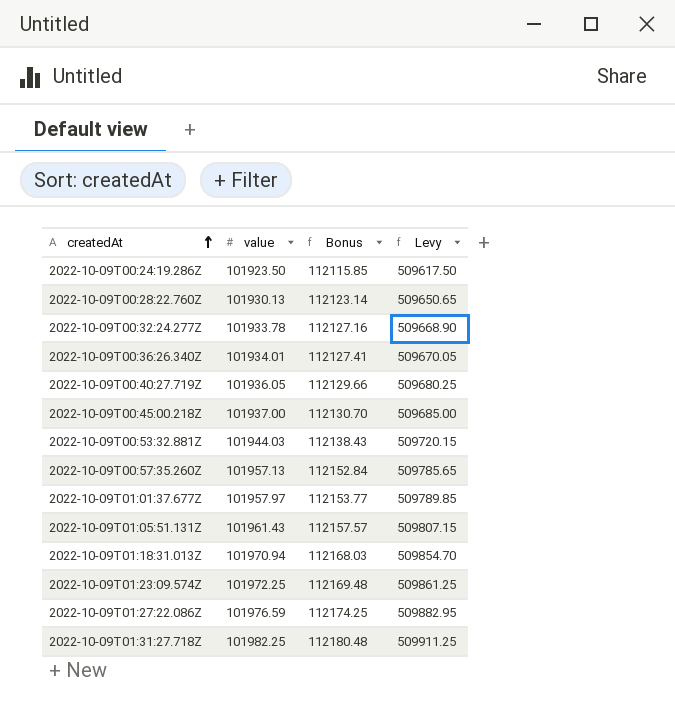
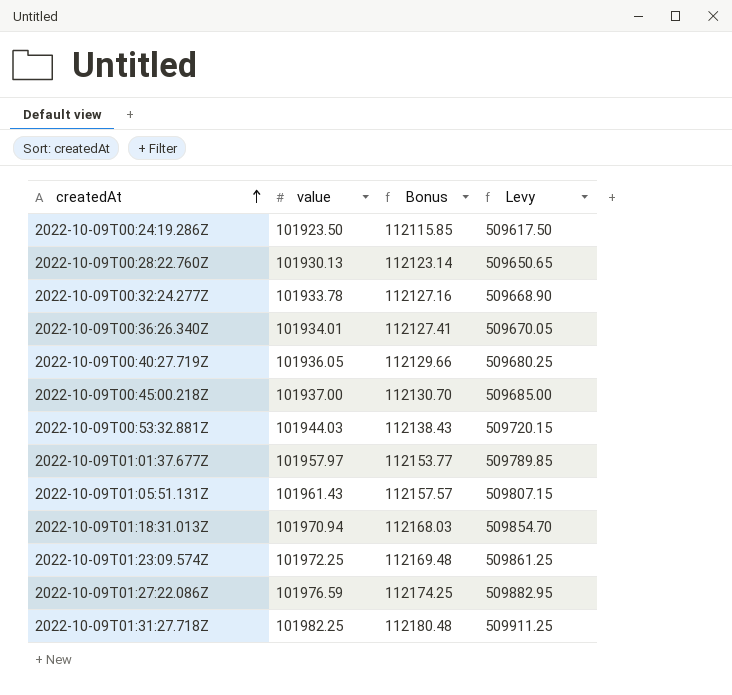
row 2022-10-09T00:57:35.260Z: 101957.13 | 112152.84 | 509785.65 -> none

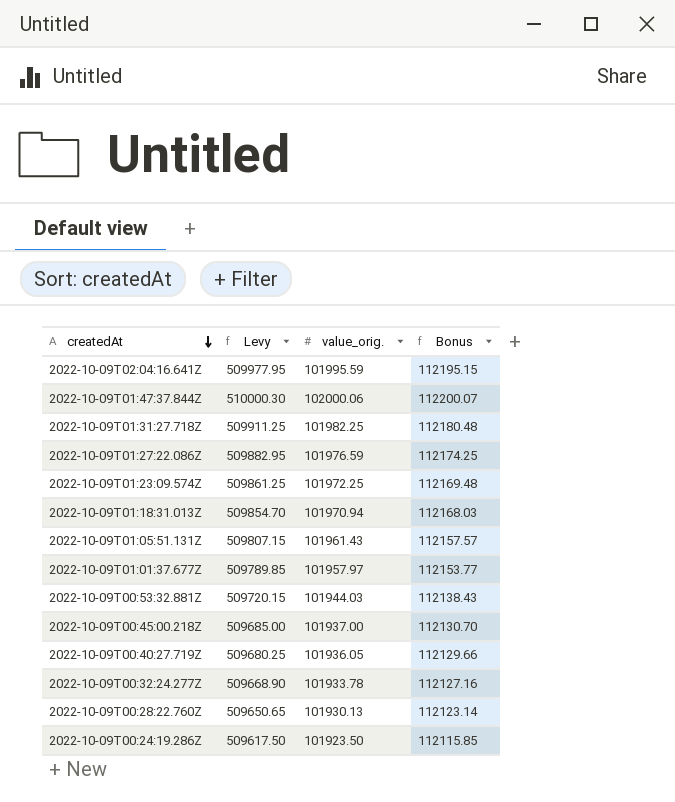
row order: createdAt ascending -> createdAt descending
column Levy | position: 4 -> 2
column name: value -> value_orig.
row 2022-10-09T00:36:26.340Z: 101934.01 | 112127.41 | 509670.05 -> none
row 2022-10-09T02:04:16.641Z: none -> 509977.95 | 101995.59 | 112195.15
row 2022-10-09T01:47:37.844Z: none -> 510000.30 | 102000.06 | 112200.07

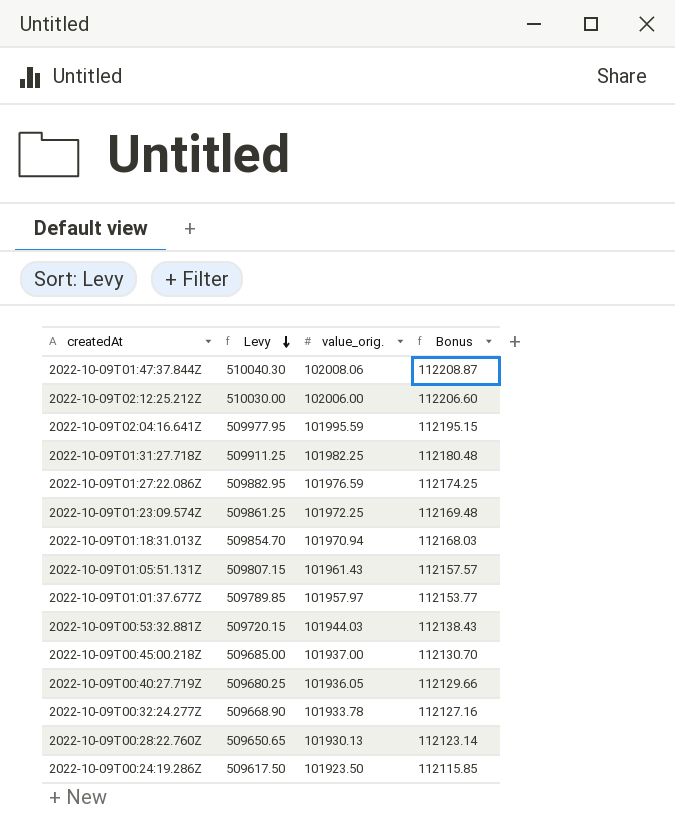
row order: createdAt descending -> Levy descending
2022-10-09T01:47:37.844Z | Levy: 510000.30 -> 510040.30
2022-10-09T01:47:37.844Z | value_orig.: 102000.06 -> 102008.06
2022-10-09T01:47:37.844Z | Bonus: 112200.07 -> 112208.87
row 2022-10-09T02:12:25.212Z: none -> 510030.00 | 102006.00 | 112206.60

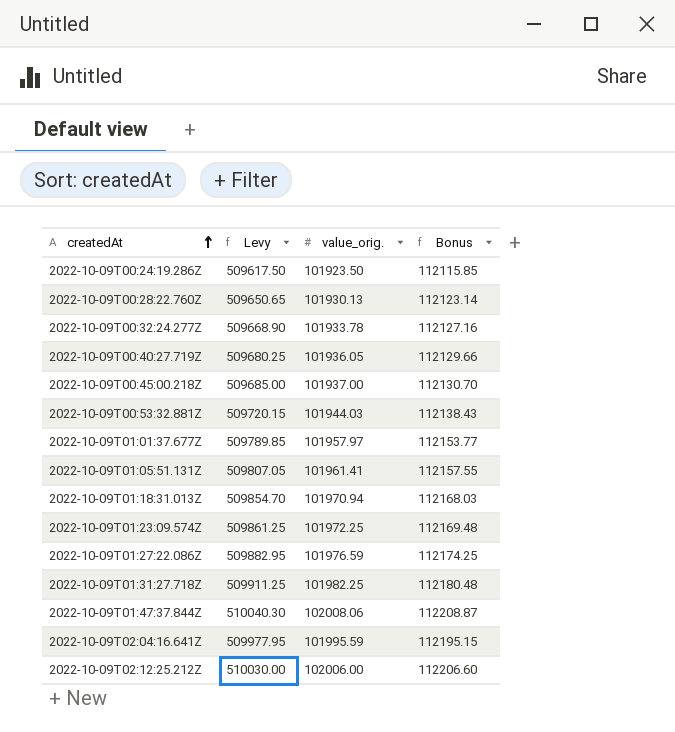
row order: Levy descending -> createdAt ascending
2022-10-09T01:05:51.131Z | Levy: 509807.15 -> 509807.05
2022-10-09T01:05:51.131Z | value_orig.: 101961.43 -> 101961.41
2022-10-09T01:05:51.131Z | Bonus: 112157.57 -> 112157.55

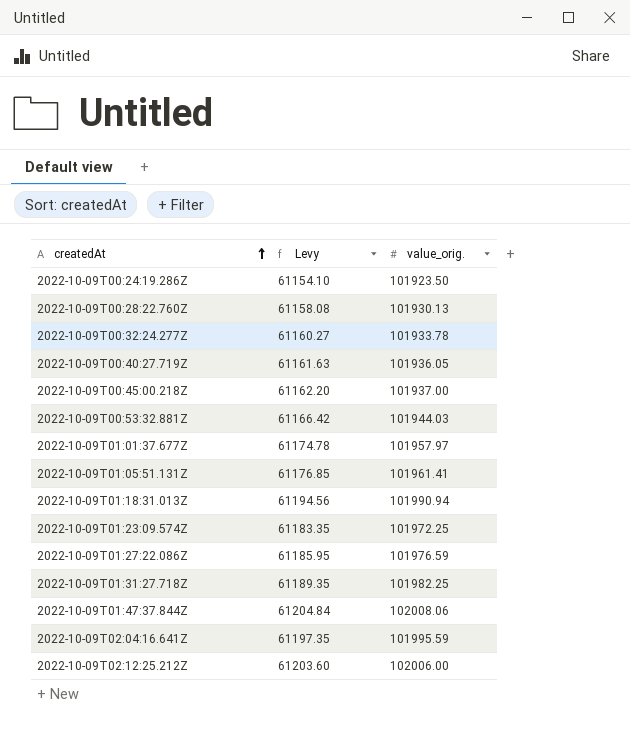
column Bonus | formula: [value_orig.] * 1.1 -> none
column Levy | formula: [value_orig.] * 5 -> [value_orig.] * 0.6
2022-10-09T01:18:31.013Z | value_orig.: 101970.94 -> 101990.94

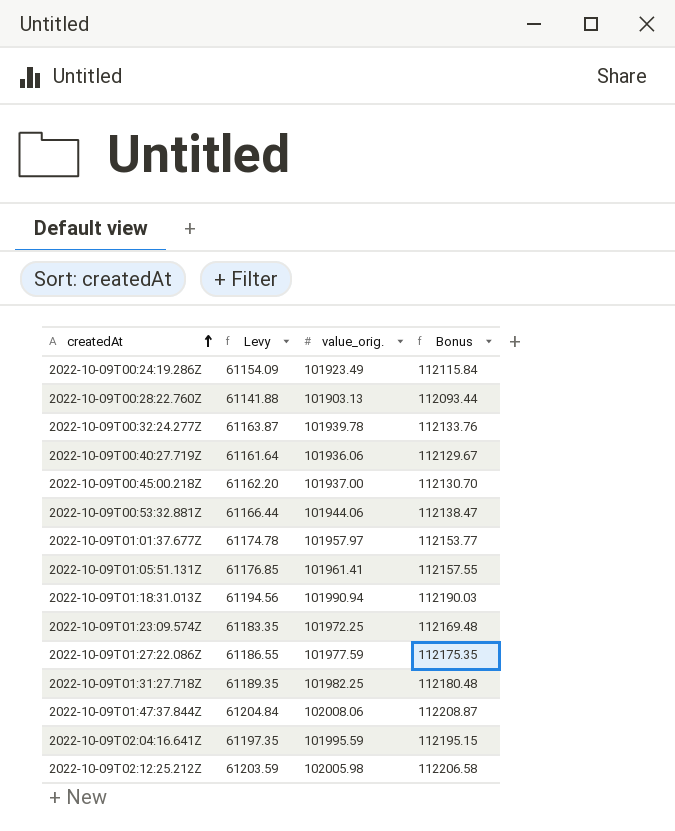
column Bonus | formula: none -> [value_orig.] * 1.1
2022-10-09T00:24:19.286Z | Levy: 61154.10 -> 61154.09
2022-10-09T00:24:19.286Z | value_orig.: 101923.50 -> 101923.49
2022-10-09T00:28:22.760Z | Levy: 61158.08 -> 61141.88
2022-10-09T00:28:22.760Z | value_orig.: 101930.13 -> 101903.13
2022-10-09T00:32:24.277Z | Levy: 61160.27 -> 61163.87
2022-10-09T00:32:24.277Z | value_orig.: 101933.78 -> 101939.78
2022-10-09T00:40:27.719Z | Levy: 61161.63 -> 61161.64
2022-10-09T00:40:27.719Z | value_orig.: 101936.05 -> 101936.06
2022-10-09T00:53:32.881Z | Levy: 61166.42 -> 61166.44
2022-10-09T00:53:32.881Z | value_orig.: 101944.03 -> 101944.06
2022-10-09T01:27:22.086Z | Levy: 61185.95 -> 61186.55
2022-10-09T01:27:22.086Z | value_orig.: 101976.59 -> 101977.59
2022-10-09T02:12:25.212Z | Levy: 61203.60 -> 61203.59
2022-10-09T02:12:25.212Z | value_orig.: 102006.00 -> 102005.98

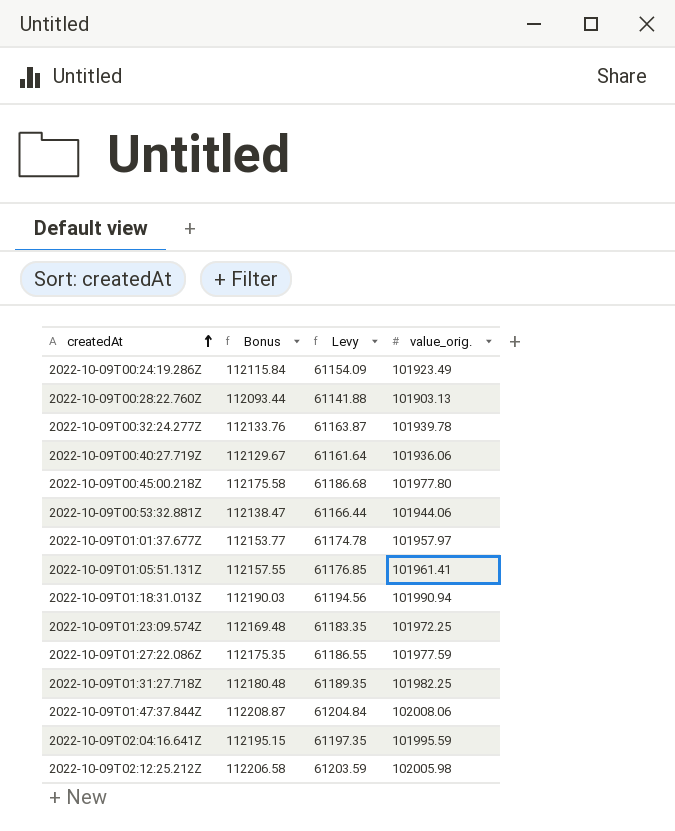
column Bonus | position: 4 -> 2
2022-10-09T00:45:00.218Z | Bonus: 112130.70 -> 112175.58
2022-10-09T00:45:00.218Z | Levy: 61162.20 -> 61186.68
2022-10-09T00:45:00.218Z | value_orig.: 101937.00 -> 101977.80

